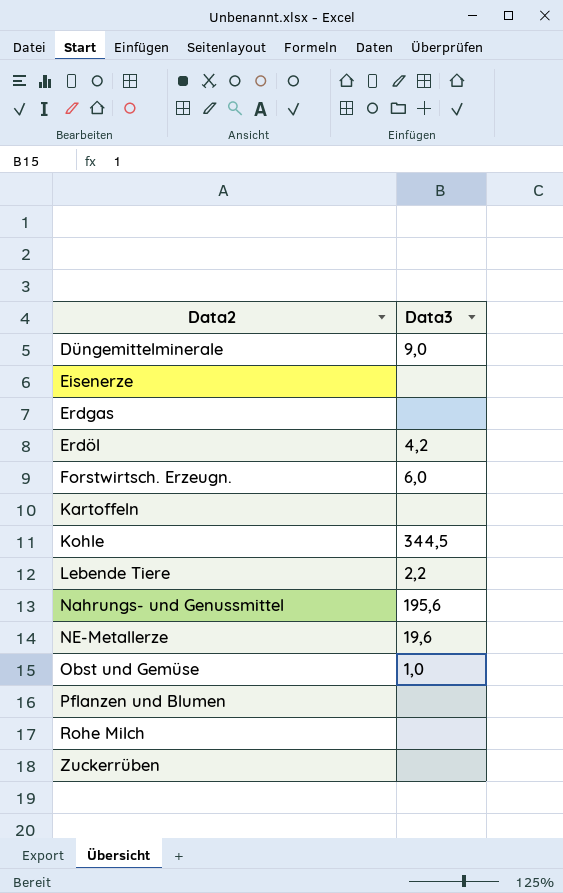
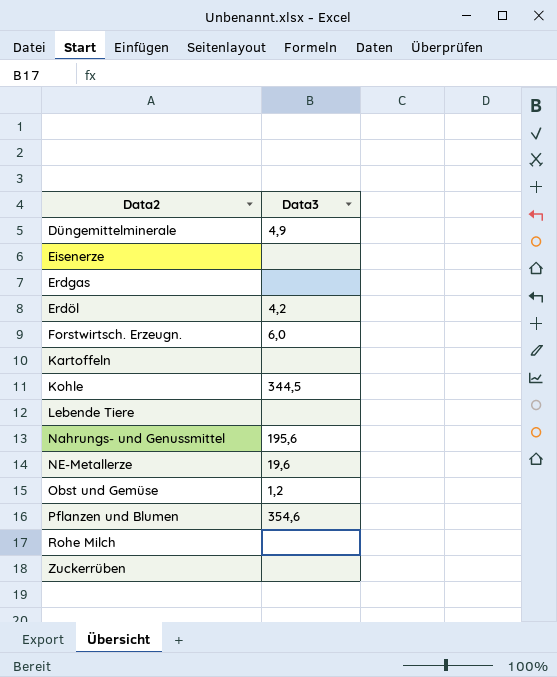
Düngemittelminerale | Data3: 9,0 -> 4,9
Lebende Tiere | Data3: 2,2 -> none
Obst und Gemüse | Data3: 1,0 -> 1,2
Pflanzen und Blumen | Data3: none -> 354,6

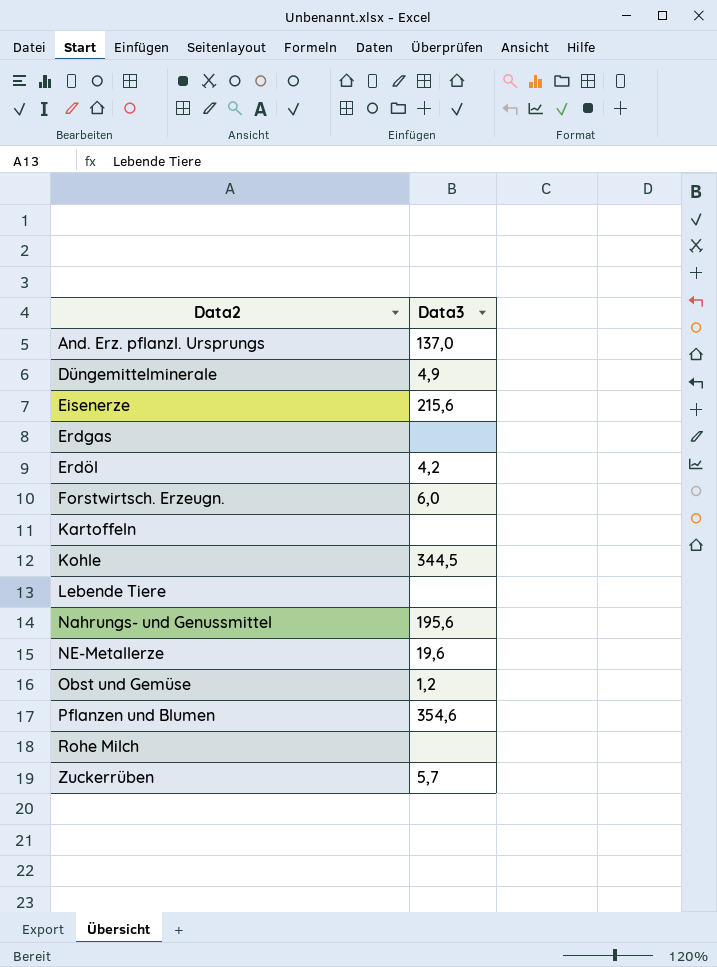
row And. Erz. pflanzl. Ursprungs: none -> 137,0
Eisenerze | Data3: none -> 215,6
Zuckerrüben | Data3: none -> 5,7

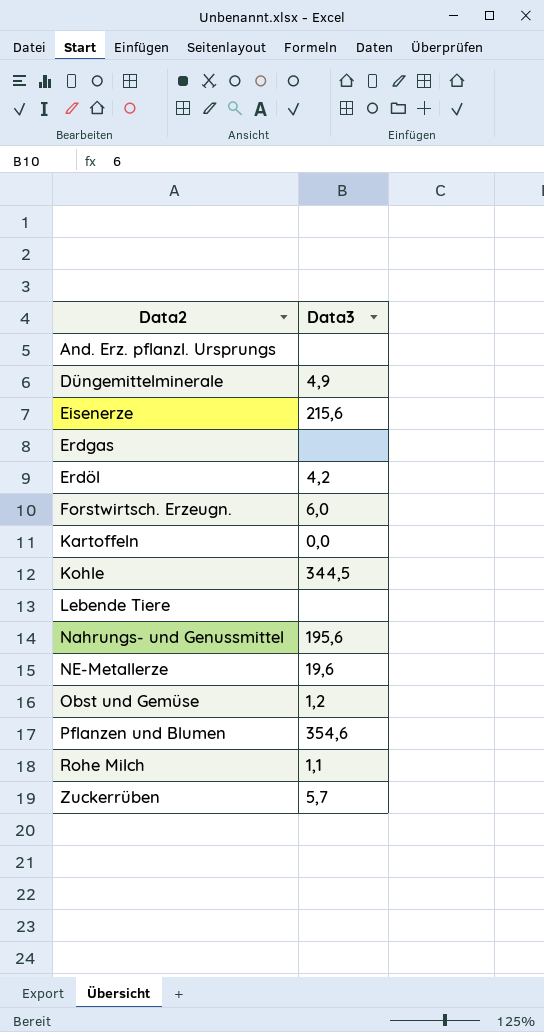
And. Erz. pflanzl. Ursprungs | Data3: 137,0 -> none
Kartoffeln | Data3: none -> 0,0
Rohe Milch | Data3: none -> 1,1

